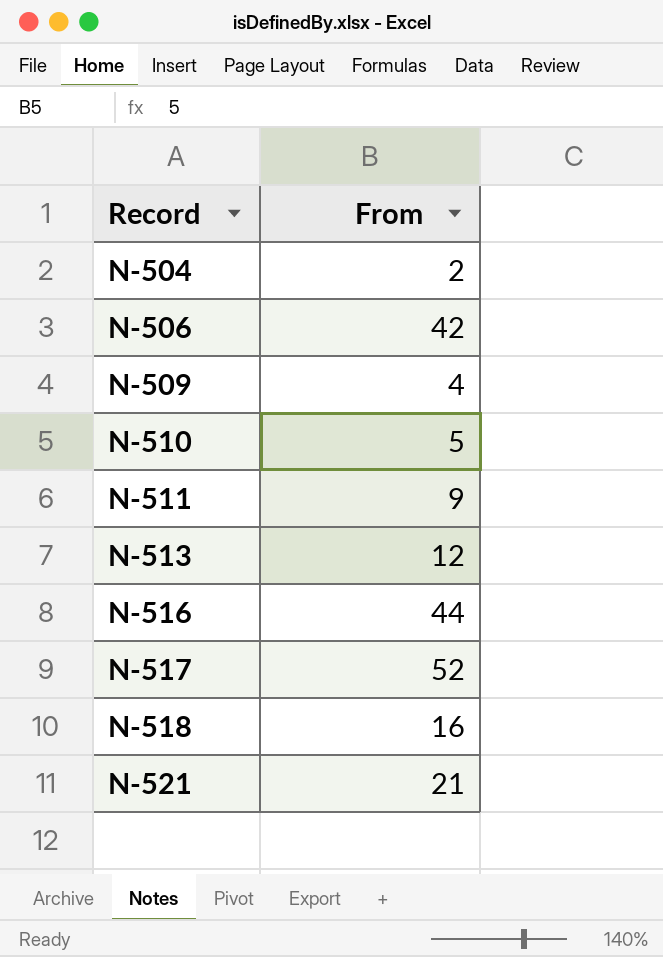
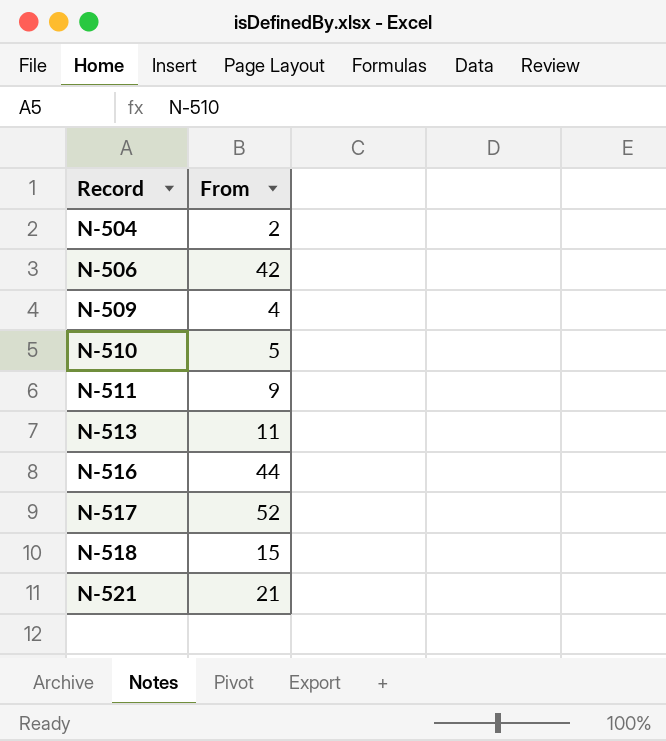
N-513 | From: 12 -> 11
N-518 | From: 16 -> 15

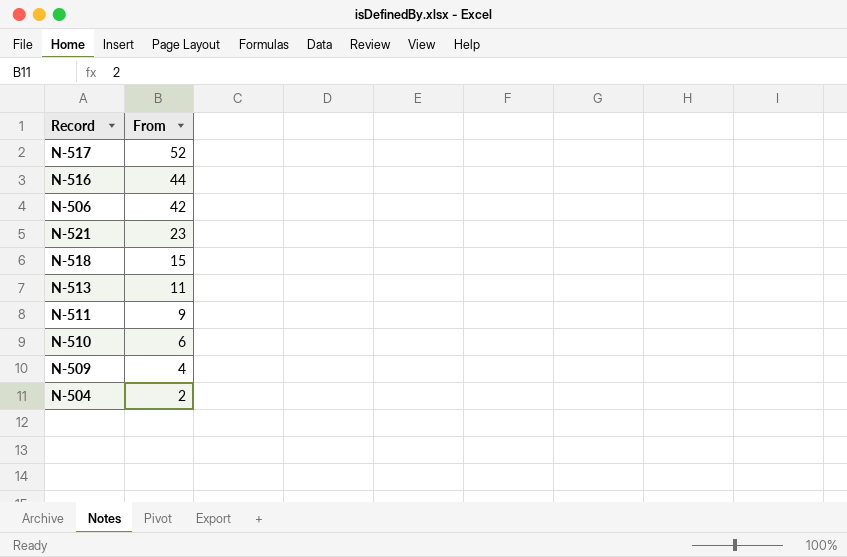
row order: Record ascending -> From descending
N-521 | From: 21 -> 23
N-510 | From: 5 -> 6

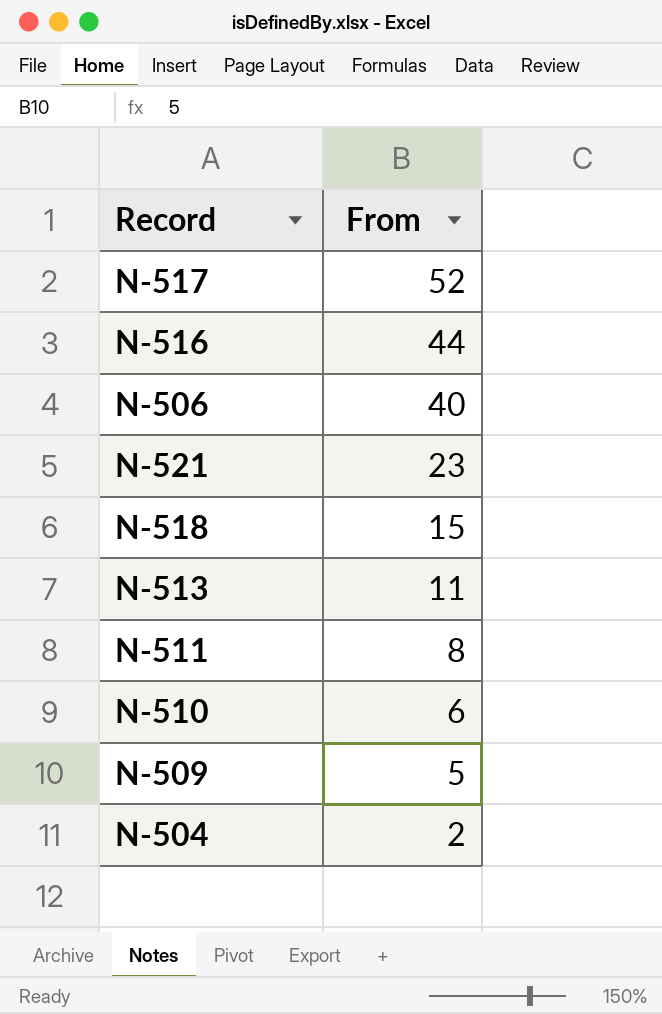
N-506 | From: 42 -> 40
N-511 | From: 9 -> 8
N-509 | From: 4 -> 5

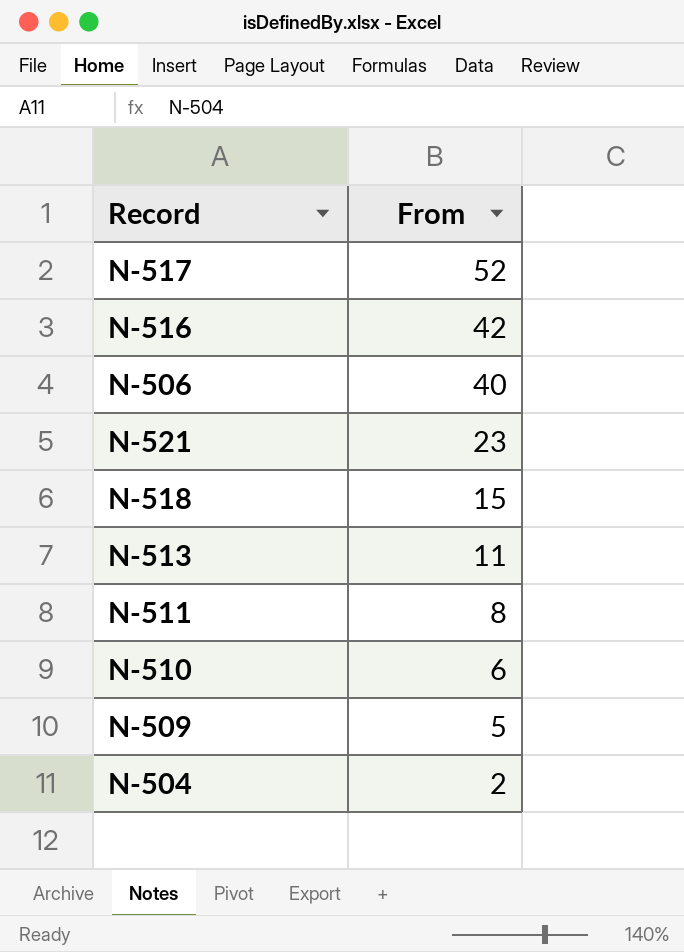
N-516 | From: 44 -> 42

